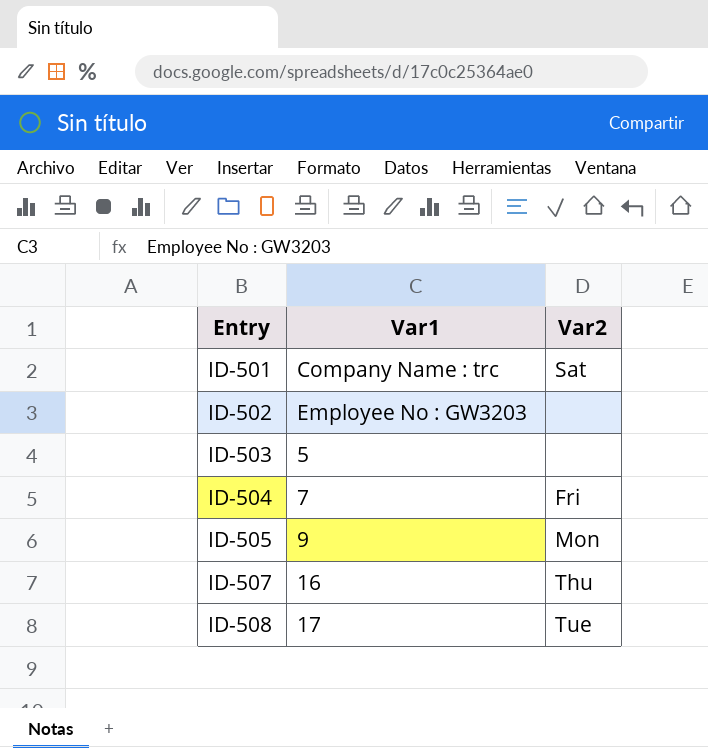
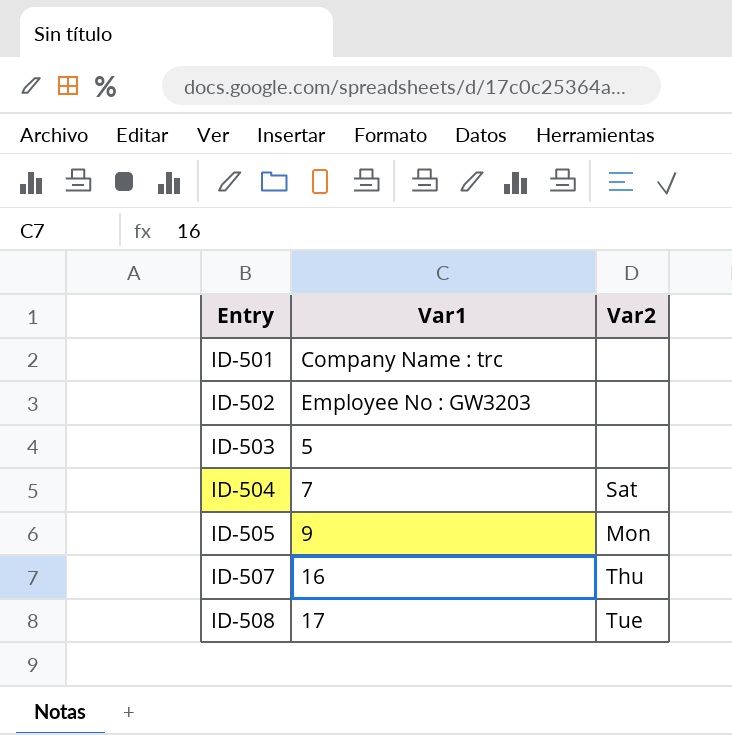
ID-501 | Var2: Sat -> none
ID-504 | Var2: Fri -> Sat

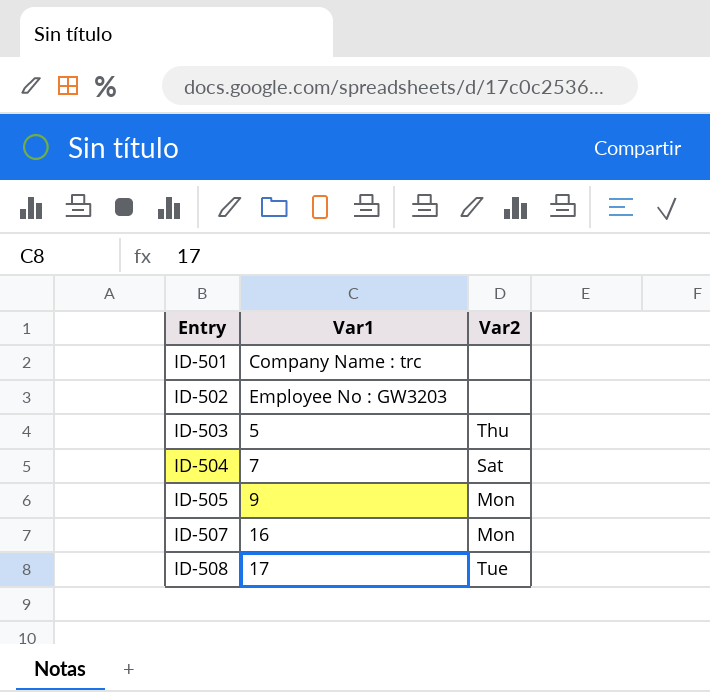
ID-503 | Var2: none -> Thu
ID-507 | Var2: Thu -> Mon

